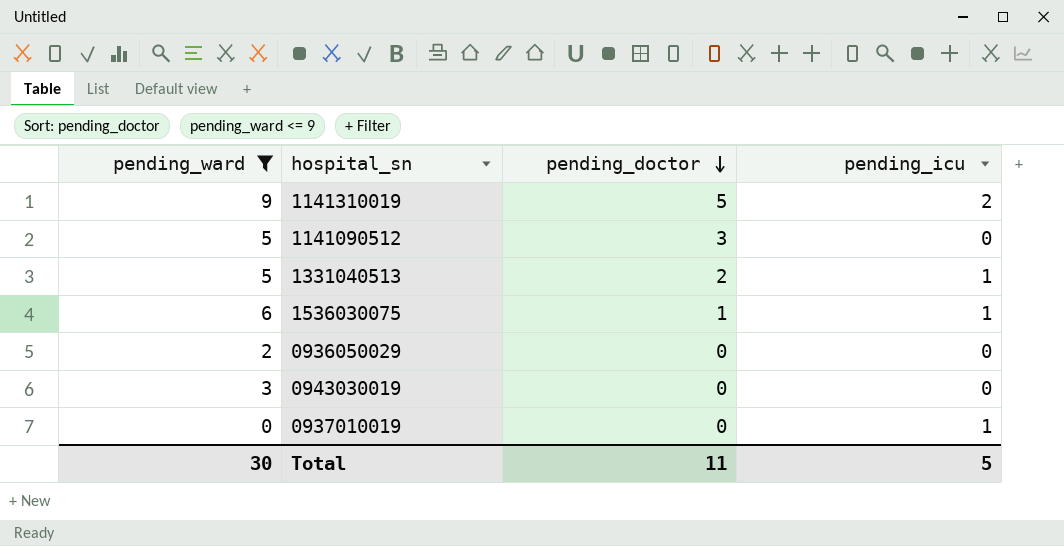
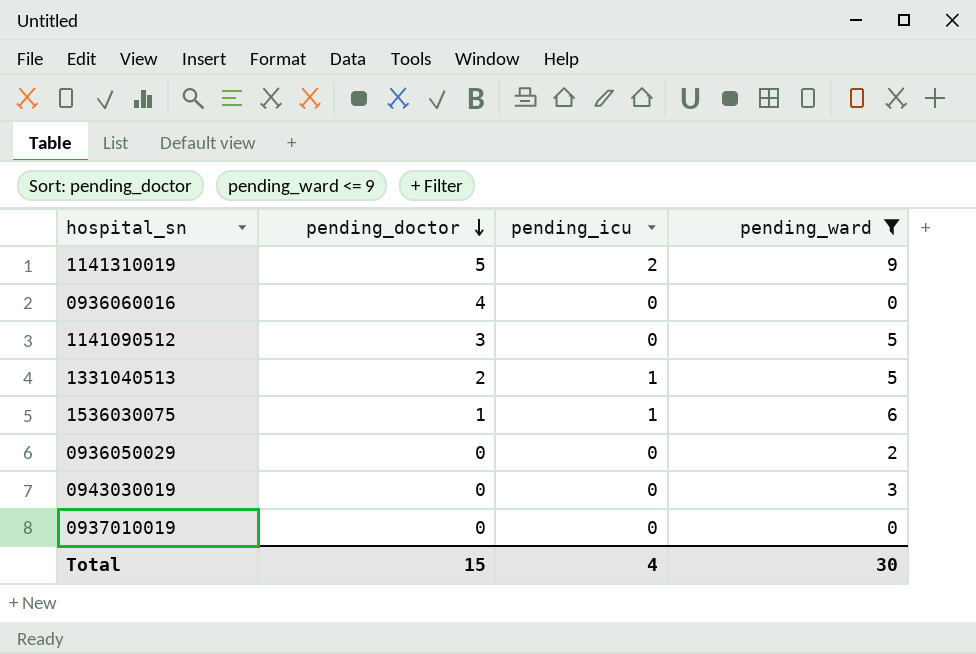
column pending_ward | position: 1 -> 4
row 0936060016: none -> 4 | 0 | 0
0937010019 | pending_icu: 1 -> 0
Total | pending_doctor: 11 -> 15
Total | pending_icu: 5 -> 4

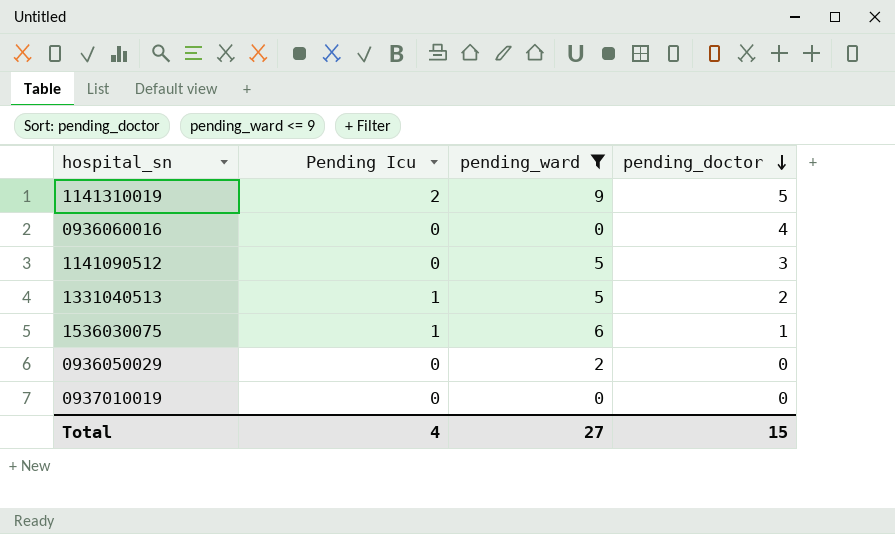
column name: pending_icu -> Pending Icu
column pending_doctor | position: 2 -> 4
row 0943030019: 0 | 0 | 3 -> none
Total | pending_ward: 30 -> 27

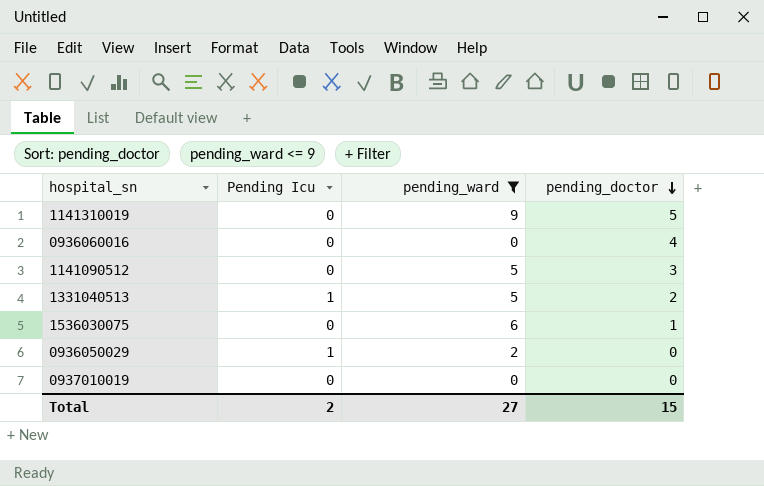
1141310019 | Pending Icu: 2 -> 0
1536030075 | Pending Icu: 1 -> 0
0936050029 | Pending Icu: 0 -> 1
Total | Pending Icu: 4 -> 2

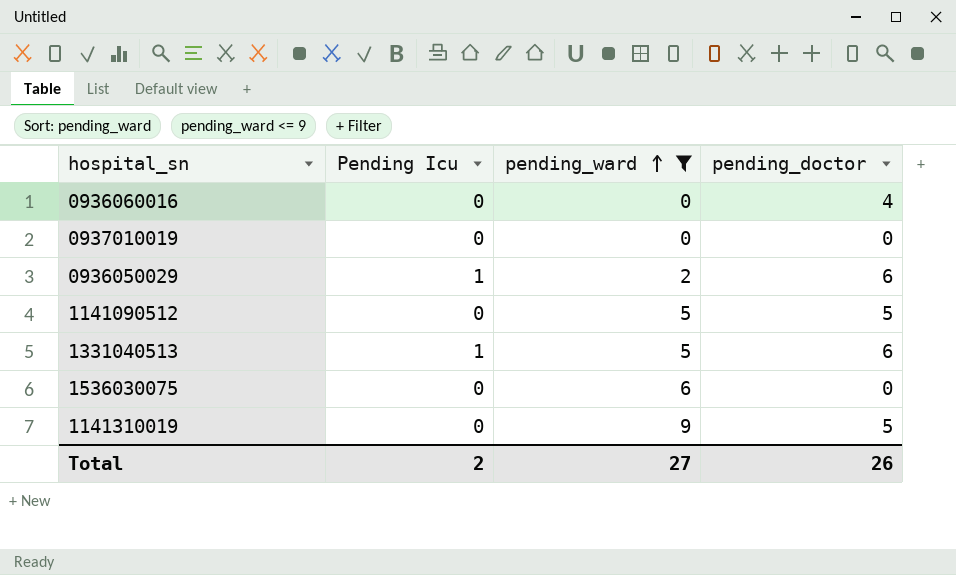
row order: pending_doctor descending -> pending_ward ascending
0936050029 | pending_doctor: 0 -> 6
1141090512 | pending_doctor: 3 -> 5
1331040513 | pending_doctor: 2 -> 6
1536030075 | pending_doctor: 1 -> 0
Total | pending_doctor: 15 -> 26

